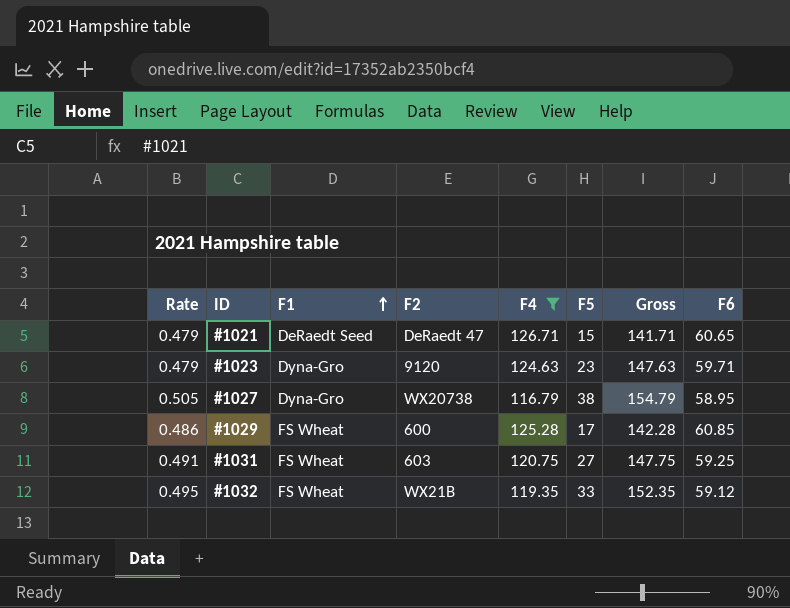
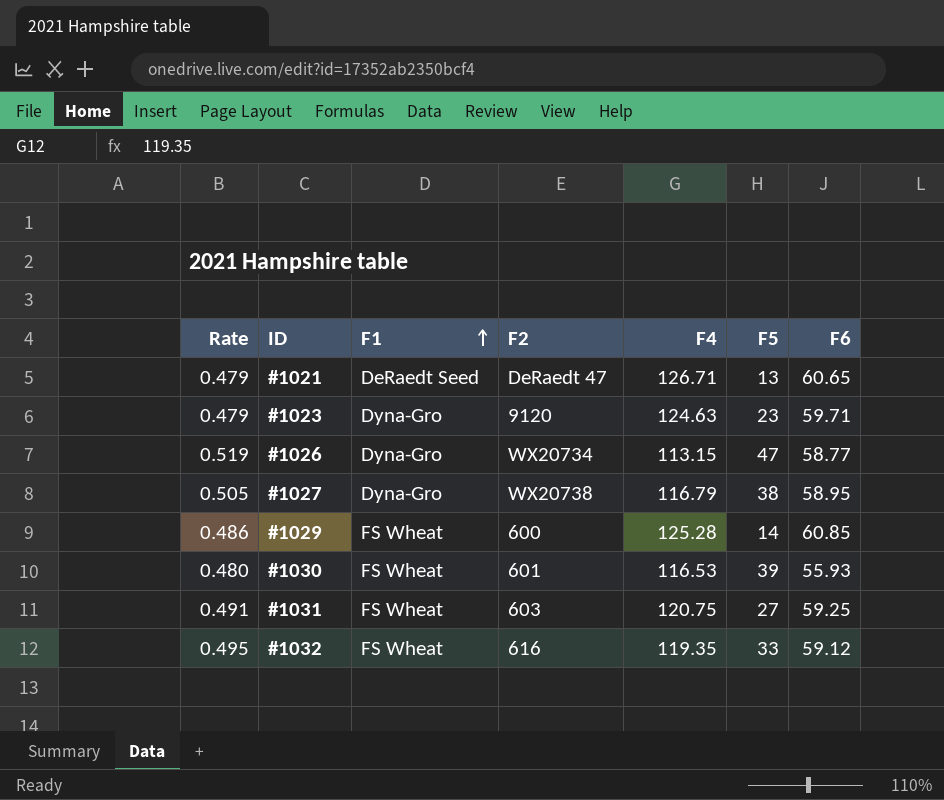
filter: F4 >= 116.79 -> none
column Gross | formula: [F4] + [F5] -> none
#1021 | F5: 15 -> 13
#1029 | F5: 17 -> 14
#1032 | F2: WX21B -> 616

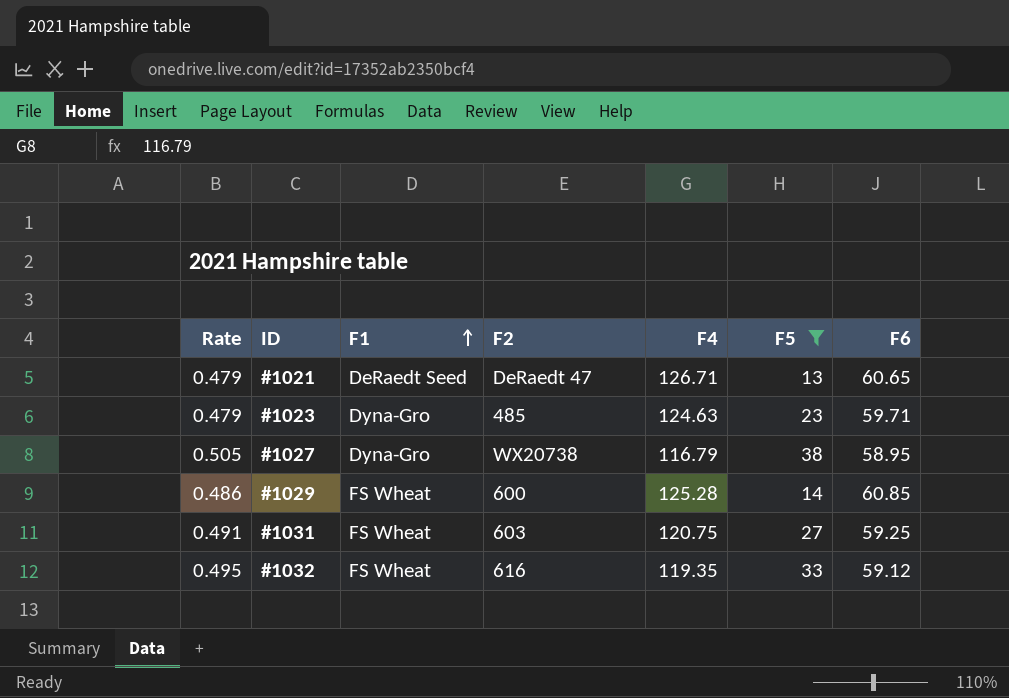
filter: none -> F5 <= 38
#1023 | F2: 9120 -> 485

